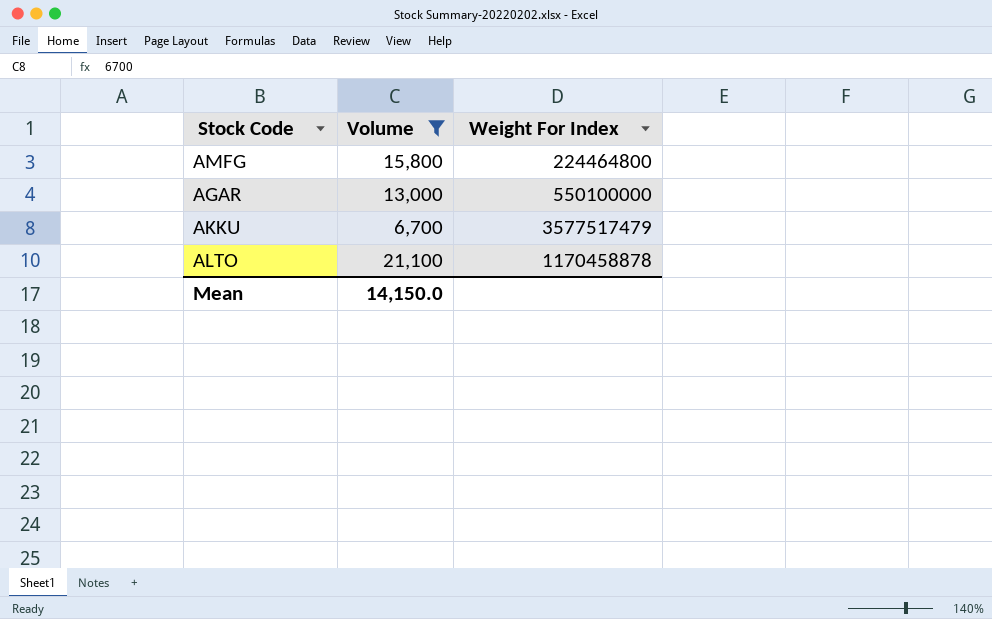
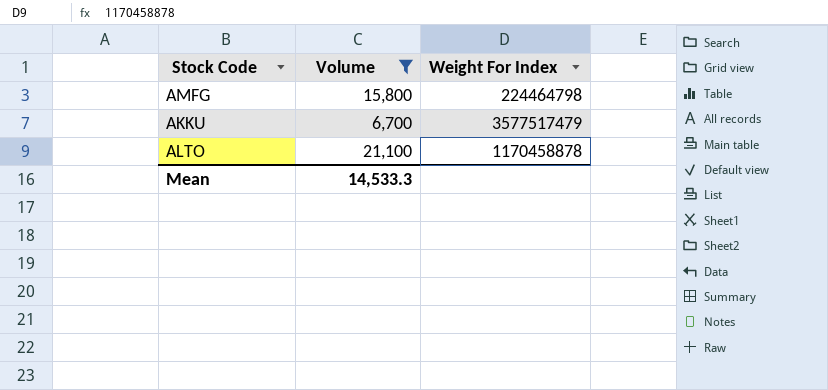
row AGAR: 13,000 | 550100000 -> none
AMFG | Weight For Index: 224464800 -> 224464798
Mean | Volume: 14,150.0 -> 14,533.3

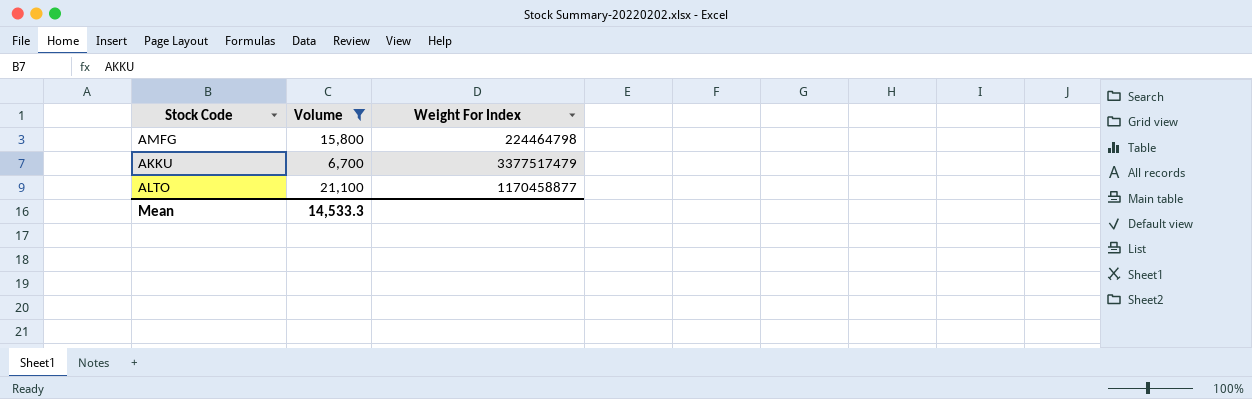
AKKU | Weight For Index: 3577517479 -> 3377517479
ALTO | Weight For Index: 1170458878 -> 1170458877

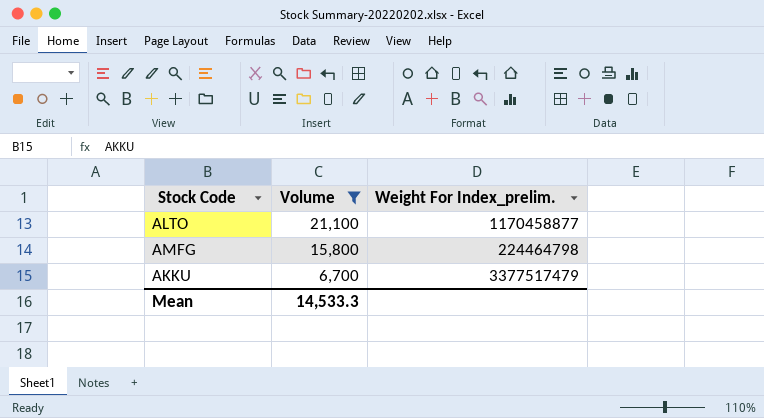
row order: none -> Volume descending
column name: Weight For Index -> Weight For Index_prelim.

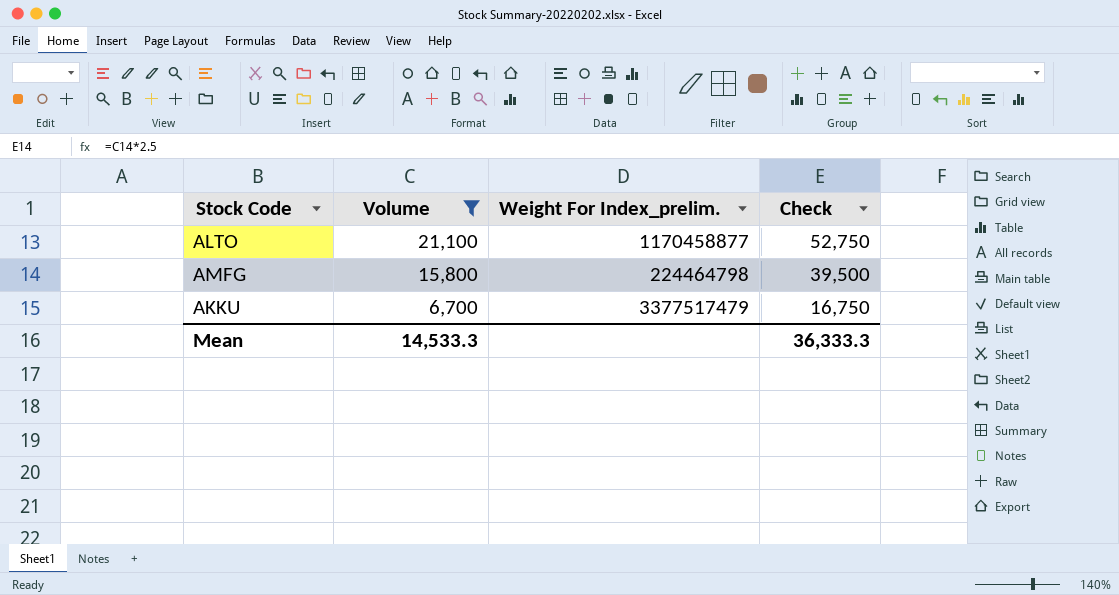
column Check | formula: none -> [Volume] * 2.5

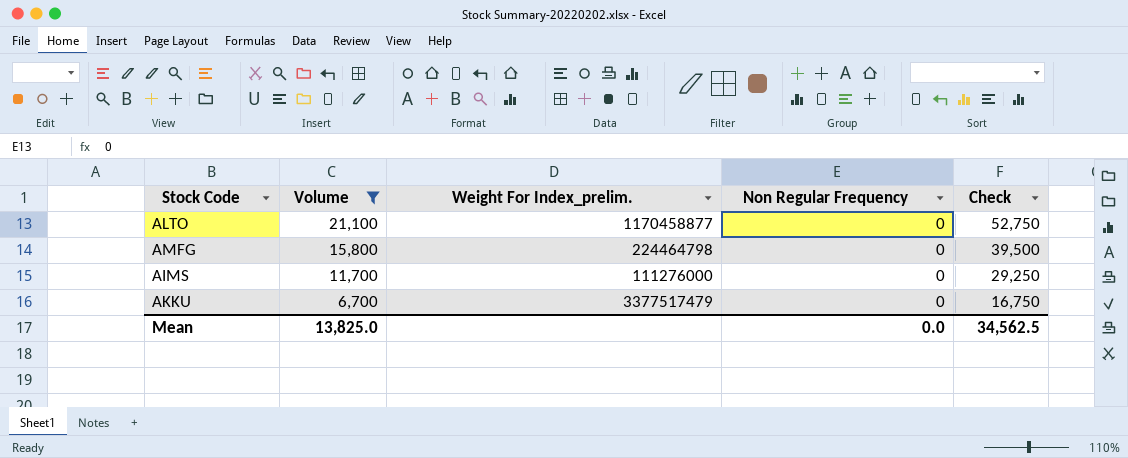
column Non Regular Frequency | position: none -> 4
row AIMS: none -> 11,700 | 111276000 | 0 | 29,250
Mean | Volume: 14,533.3 -> 13,825.0
Mean | Check: 36,333.3 -> 34,562.5

